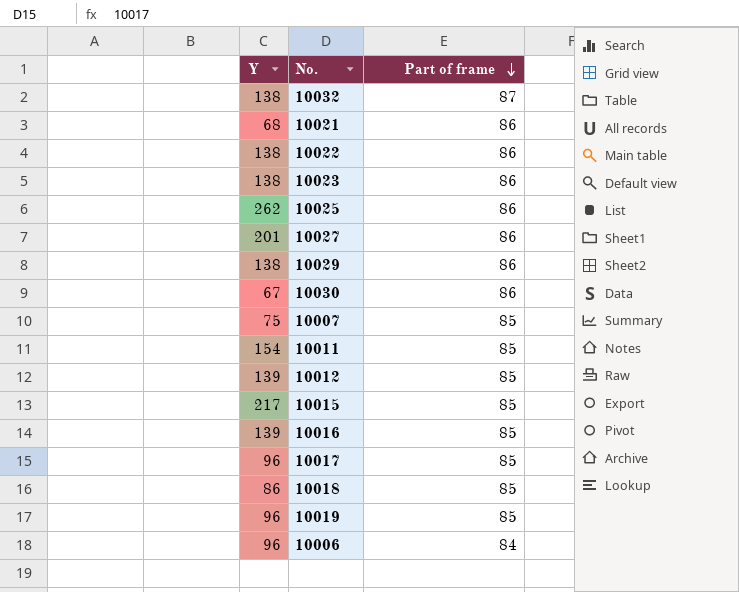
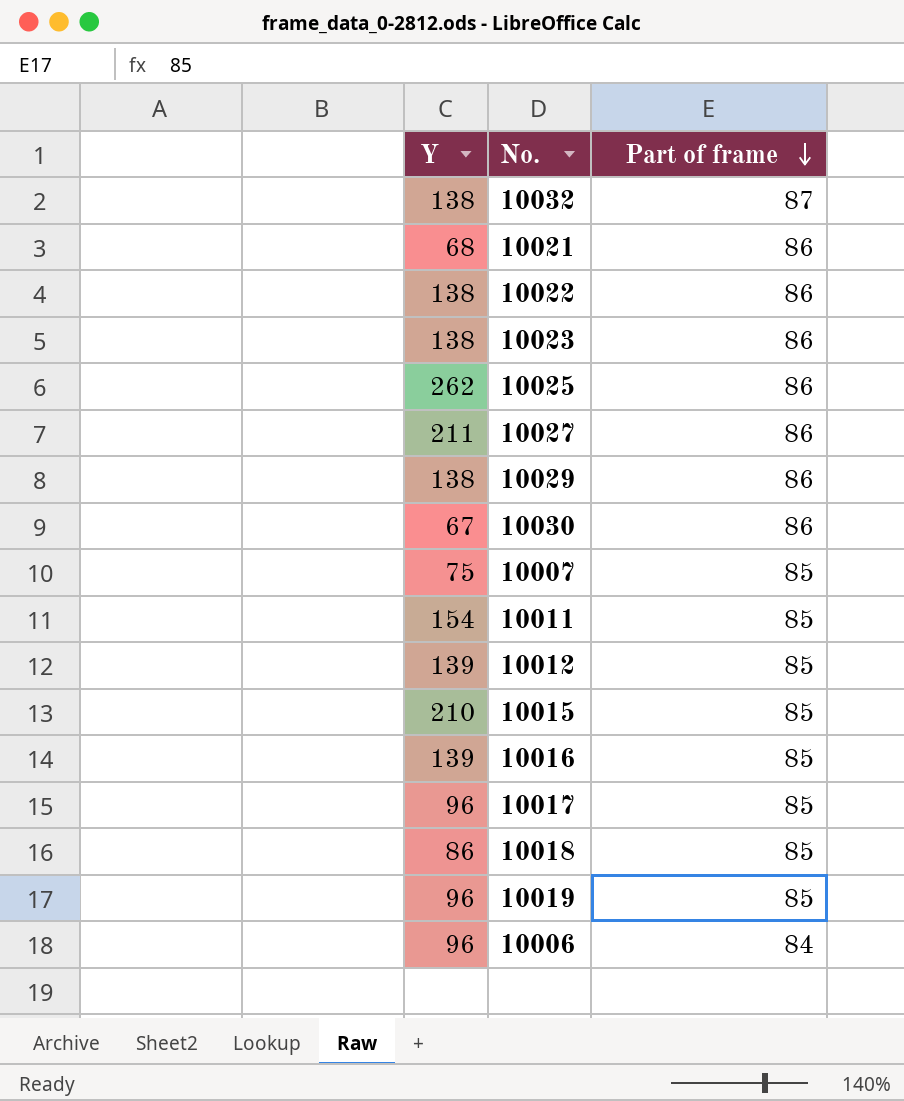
10027 | Y: 201 -> 211
10015 | Y: 217 -> 210

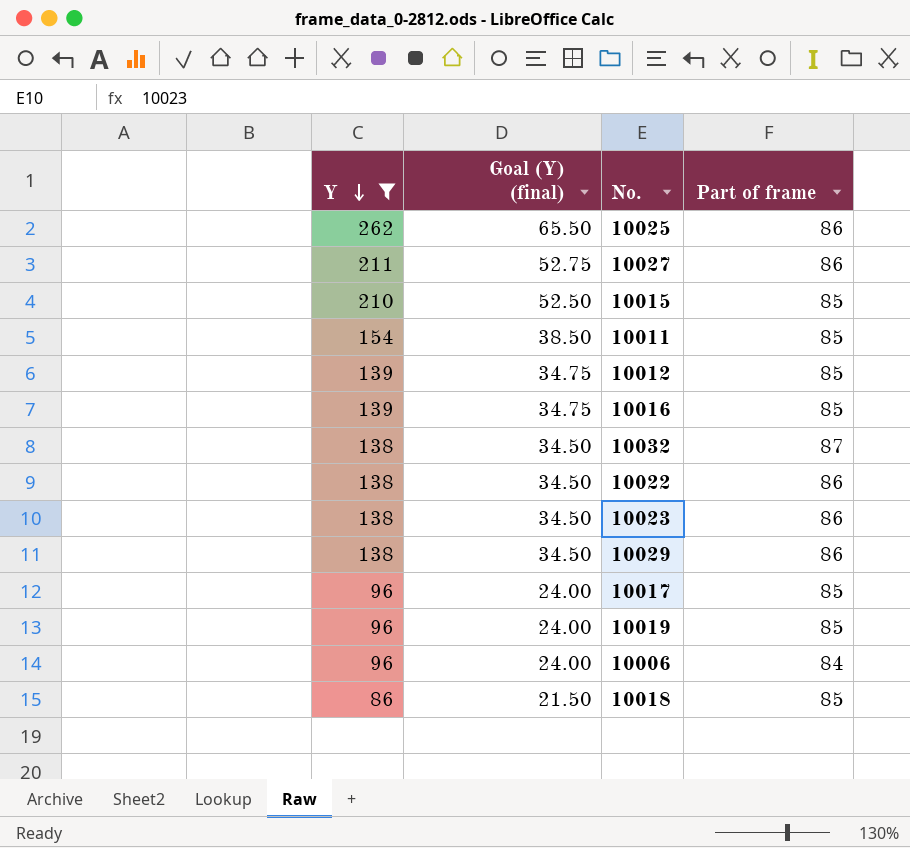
filter: none -> Y >= 86
row order: Part of frame descending -> Y descending
column Goal (Y) (final) | formula: none -> [Y] * 0.25

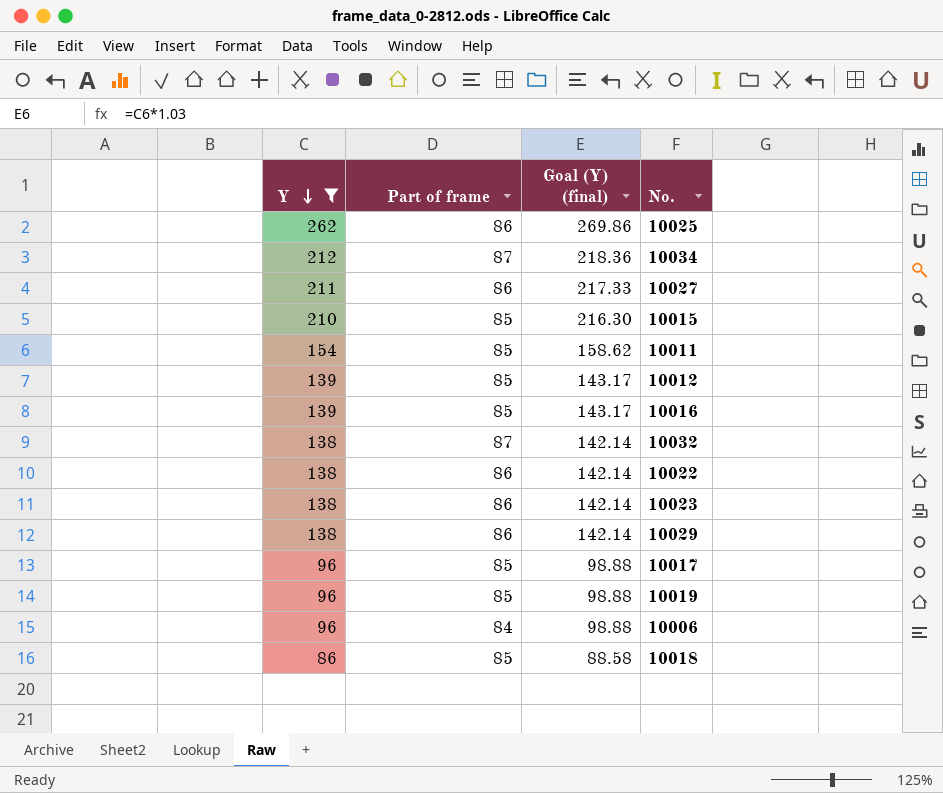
column Part of frame | position: 4 -> 2
column Goal (Y) (final) | formula: [Y] * 0.25 -> [Y] * 1.03
row 10034: none -> 212 | 87 | 218.36

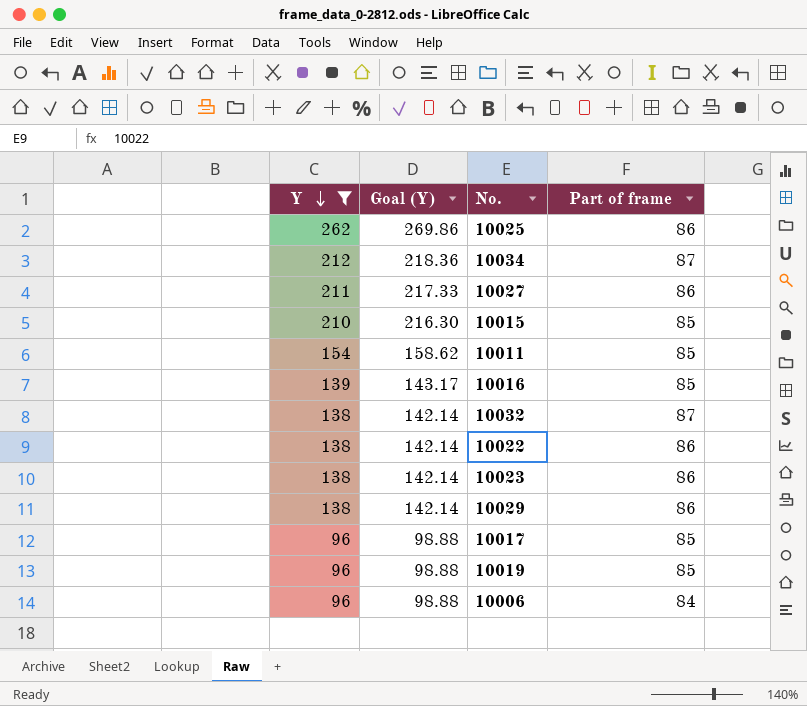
column name: Goal (Y) (final) -> Goal (Y)
column Part of frame | position: 2 -> 4
row 10012: 139 | 85 | 143.17 -> none
row 10018: 86 | 85 | 88.58 -> none

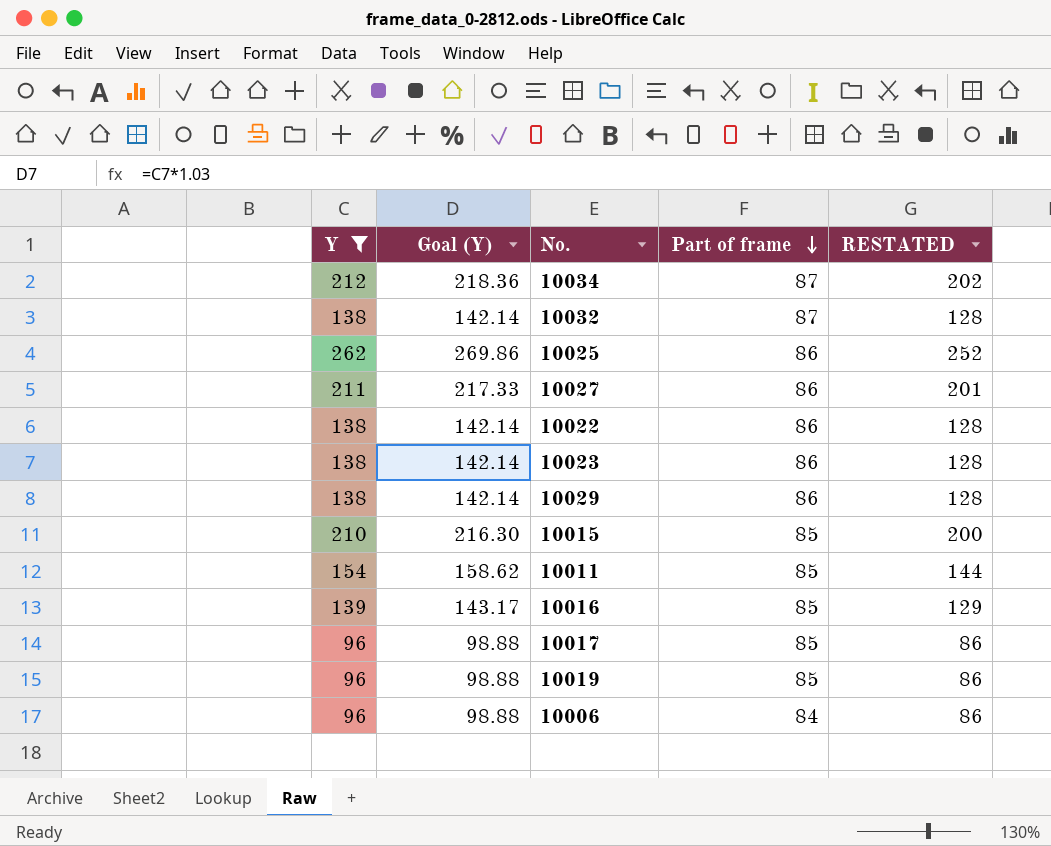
row order: Y descending -> Part of frame descending
column RESTATED | formula: none -> [Y] - 10

